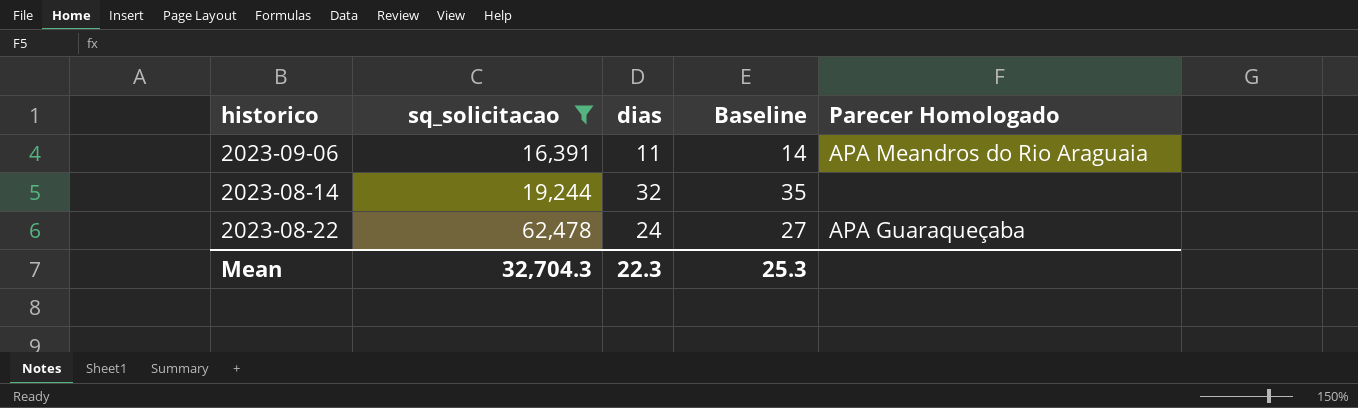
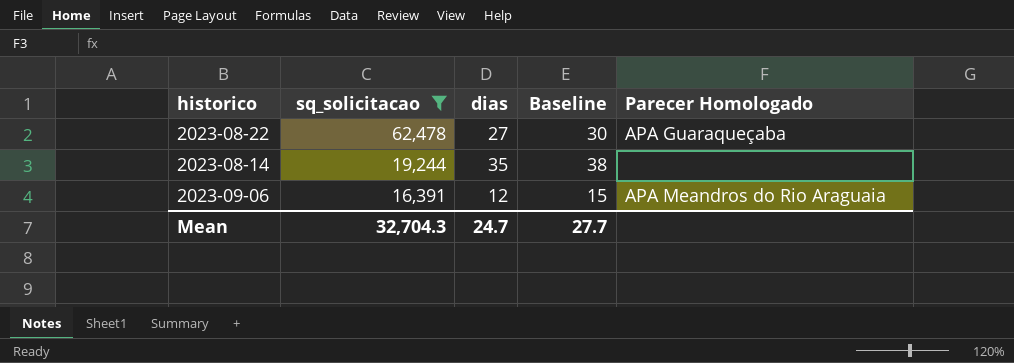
row order: sq_solicitacao ascending -> sq_solicitacao descending
2023-08-22 | dias: 24 -> 27
2023-08-22 | Baseline: 27 -> 30
2023-08-14 | dias: 32 -> 35
2023-08-14 | Baseline: 35 -> 38
2023-09-06 | dias: 11 -> 12
2023-09-06 | Baseline: 14 -> 15
Mean | dias: 22.3 -> 24.7
Mean | Baseline: 25.3 -> 27.7

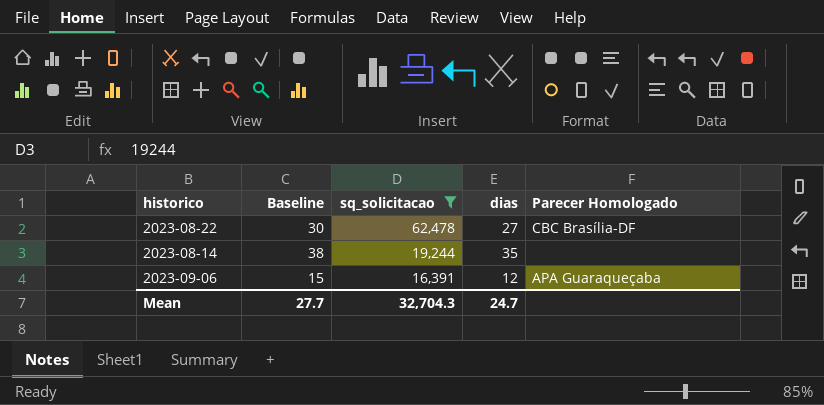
column Baseline | position: 4 -> 2
2023-08-22 | Parecer Homologado: APA Guaraqueçaba -> CBC Brasília-DF
2023-09-06 | Parecer Homologado: APA Meandros do Rio Araguaia -> APA Guaraqueçaba

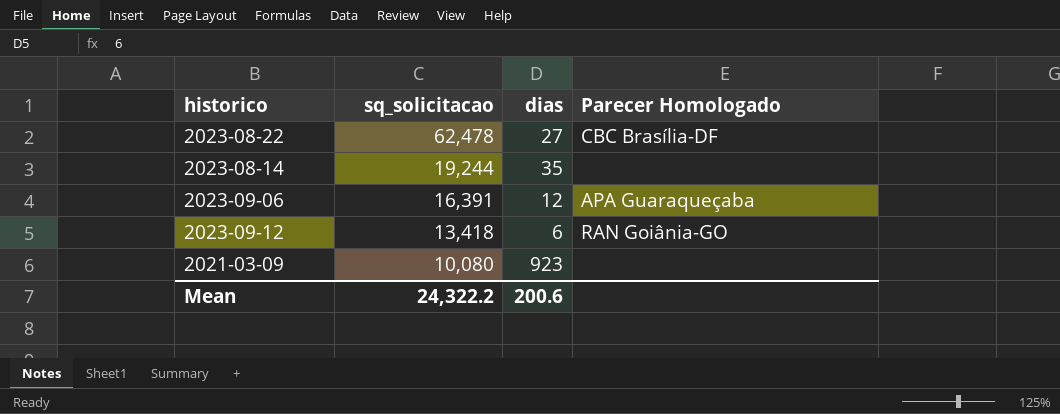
filter: sq_solicitacao >= 16,391 -> none
column Baseline | formula: [dias] + 3 -> none
Mean | sq_solicitacao: 32,704.3 -> 24,322.2
Mean | dias: 24.7 -> 200.6

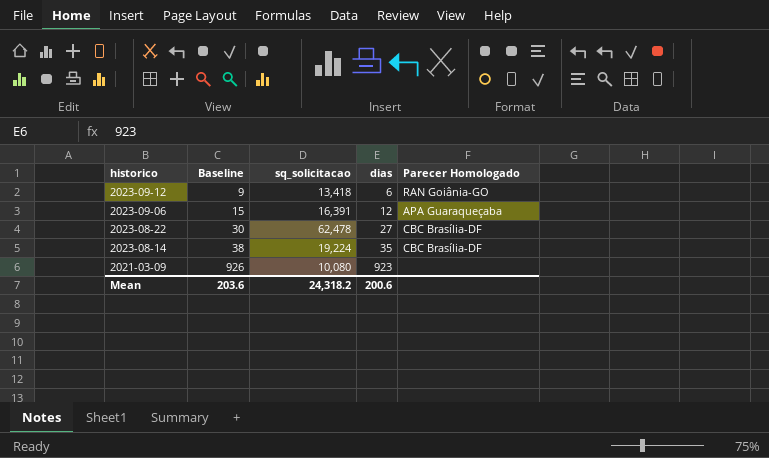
row order: sq_solicitacao descending -> historico descending
column Baseline | formula: none -> [dias] + 3
2023-08-14 | sq_solicitacao: 19,244 -> 19,224
2023-08-14 | Parecer Homologado: none -> CBC Brasília-DF
Mean | sq_solicitacao: 24,322.2 -> 24,318.2

